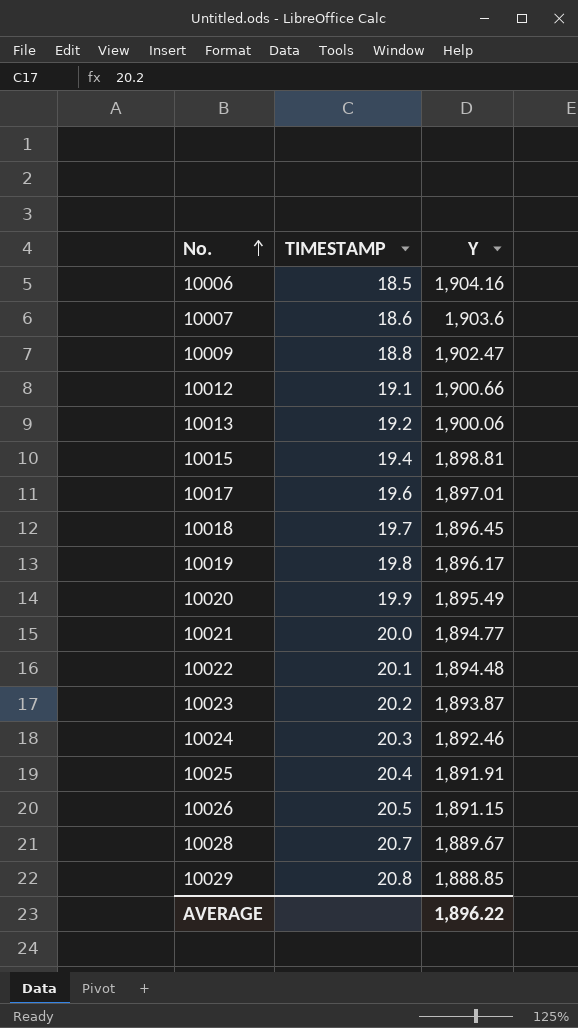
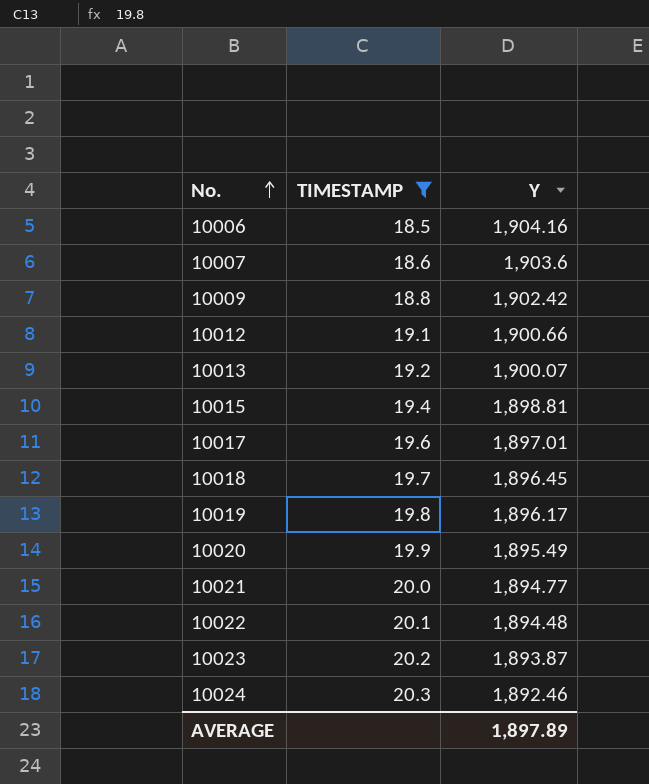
filter: none -> TIMESTAMP <= 20.3
10009 | Y: 1,902.47 -> 1,902.42
10013 | Y: 1,900.06 -> 1,900.07
AVERAGE | Y: 1,896.22 -> 1,897.89

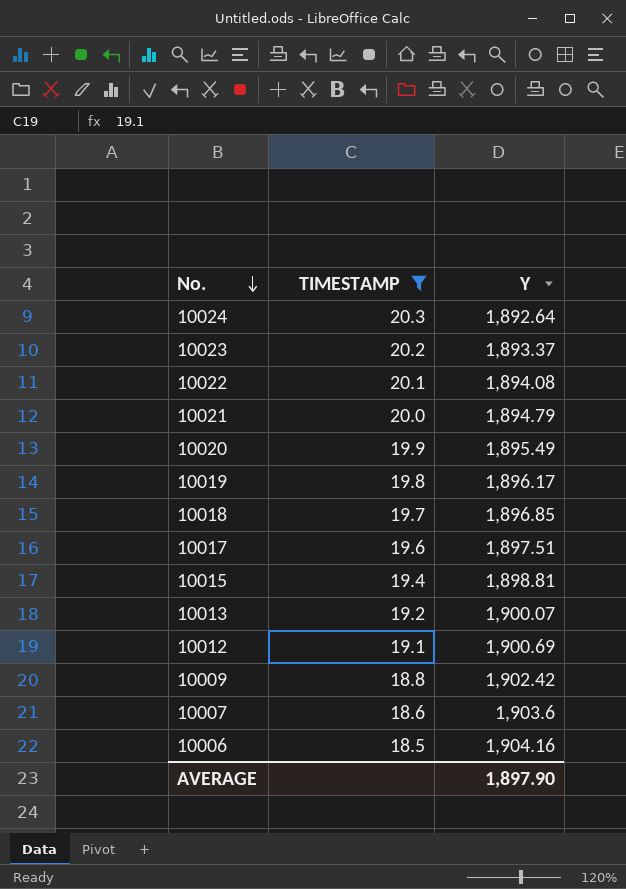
row order: No. ascending -> No. descending
10024 | Y: 1,892.46 -> 1,892.64
10023 | Y: 1,893.87 -> 1,893.37
10022 | Y: 1,894.48 -> 1,894.08
10021 | Y: 1,894.77 -> 1,894.79
10018 | Y: 1,896.45 -> 1,896.85
10017 | Y: 1,897.01 -> 1,897.51
10012 | Y: 1,900.66 -> 1,900.69
AVERAGE | Y: 1,897.89 -> 1,897.90

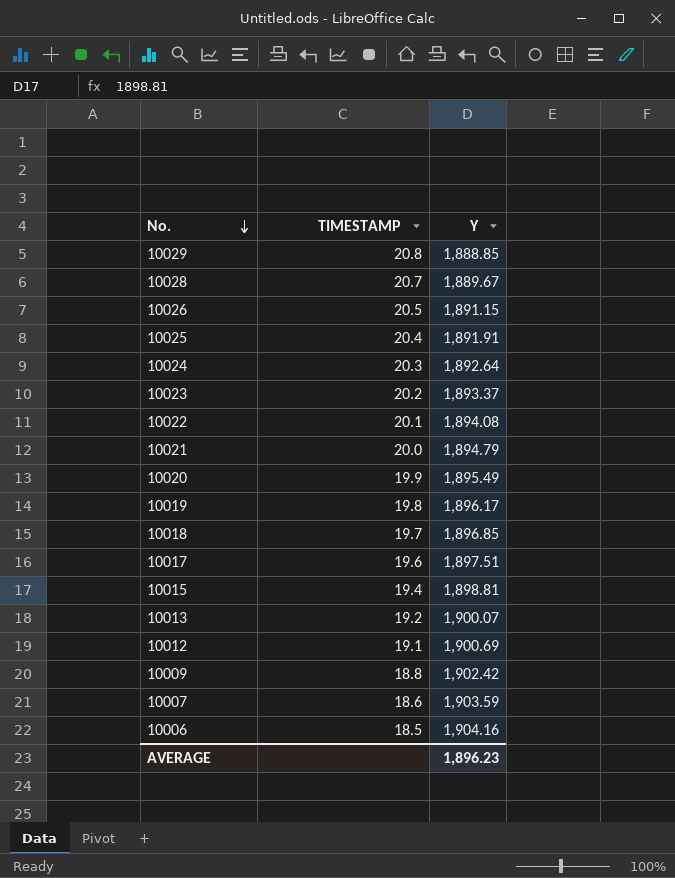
filter: TIMESTAMP <= 20.3 -> none
10007 | Y: 1,903.6 -> 1,903.59
AVERAGE | Y: 1,897.90 -> 1,896.23

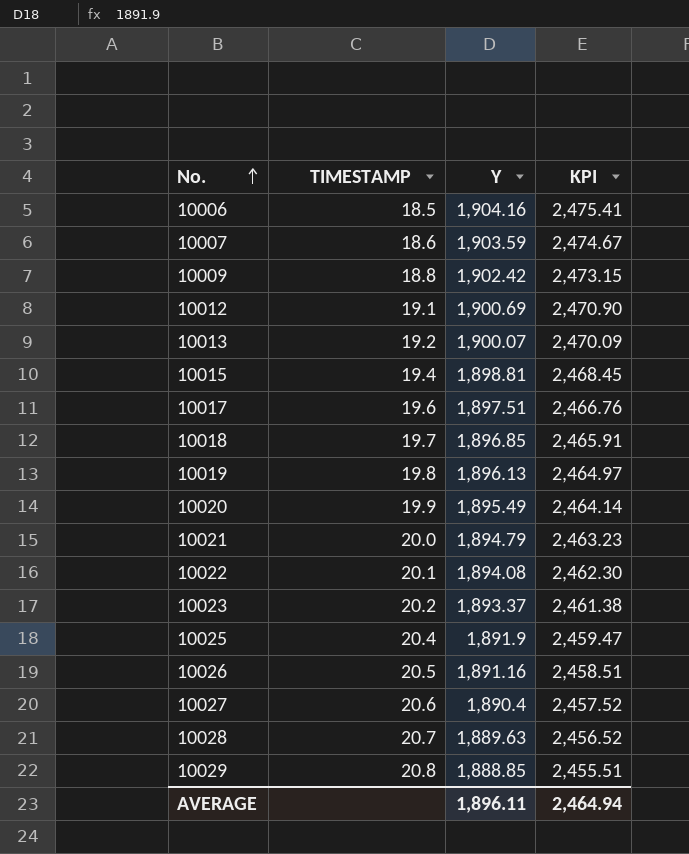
row order: No. descending -> No. ascending
column KPI | formula: none -> [Y] * 1.3
row 10024: 20.3 | 1,892.64 -> none
10019 | Y: 1,896.17 -> 1,896.13
10025 | Y: 1,891.91 -> 1,891.9
10026 | Y: 1,891.15 -> 1,891.16
row 10027: none -> 20.6 | 1,890.4 | 2,457.52
10028 | Y: 1,889.67 -> 1,889.63
AVERAGE | Y: 1,896.23 -> 1,896.11

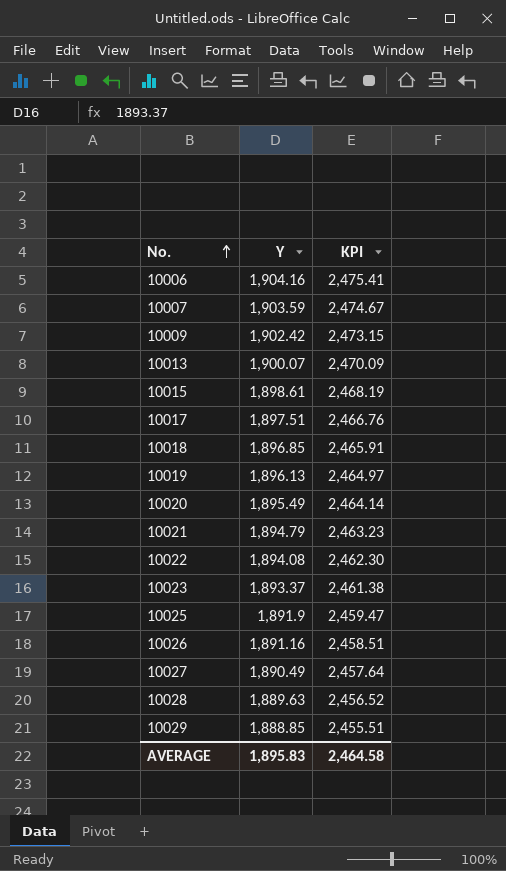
column TIMESTAMP | position: 2 -> none
row 10012: 19.1 | 1,900.69 | 2,470.90 -> none
10015 | Y: 1,898.81 -> 1,898.61
10015 | KPI: 2,468.45 -> 2,468.19
10027 | Y: 1,890.4 -> 1,890.49
10027 | KPI: 2,457.52 -> 2,457.64
AVERAGE | Y: 1,896.11 -> 1,895.83
AVERAGE | KPI: 2,464.94 -> 2,464.58

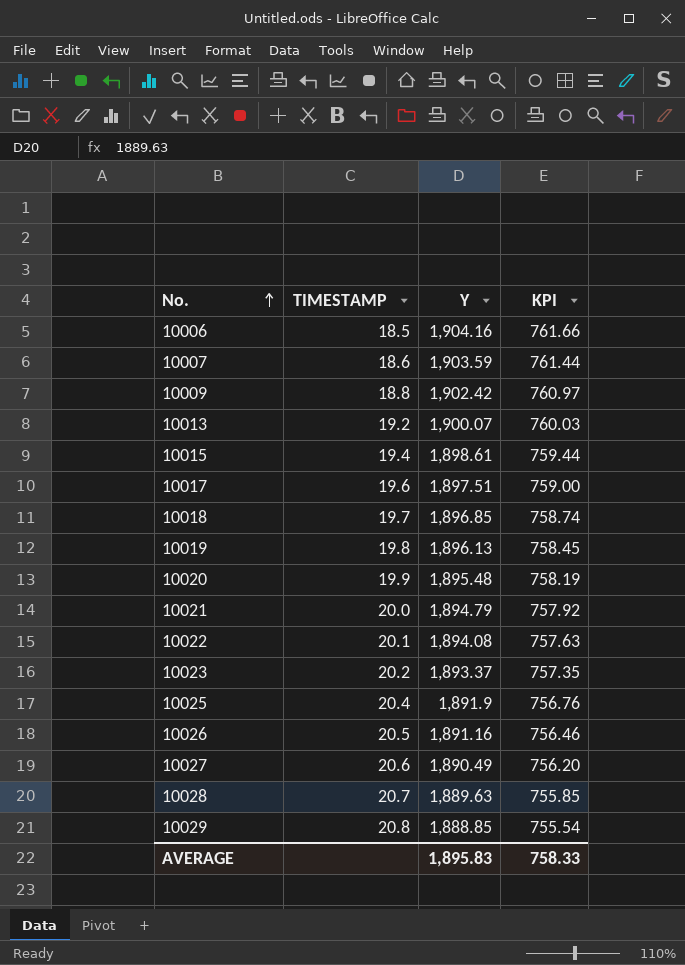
column TIMESTAMP | position: none -> 2
column KPI | formula: [Y] * 1.3 -> [Y] * 0.4
10020 | Y: 1,895.49 -> 1,895.48
AVERAGE | KPI: 2,464.58 -> 758.33

